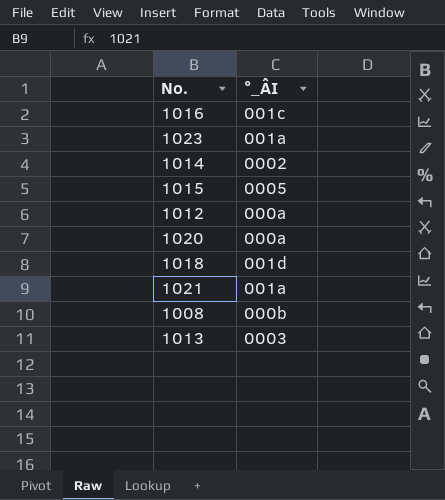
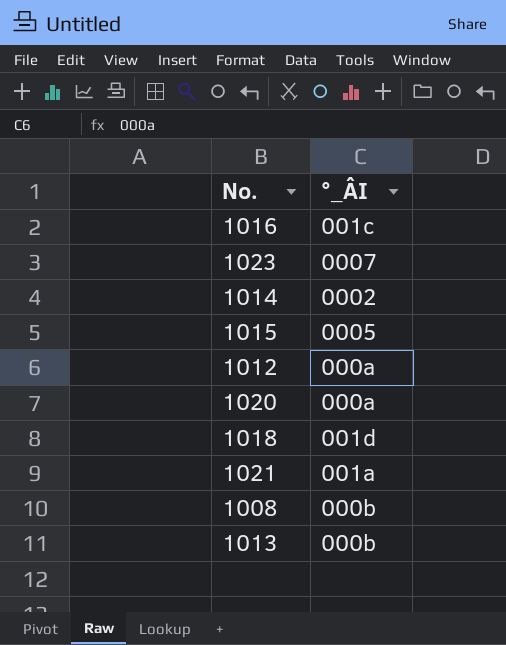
1023 | °_ÂI: 001a -> 0007
1013 | °_ÂI: 0003 -> 000b

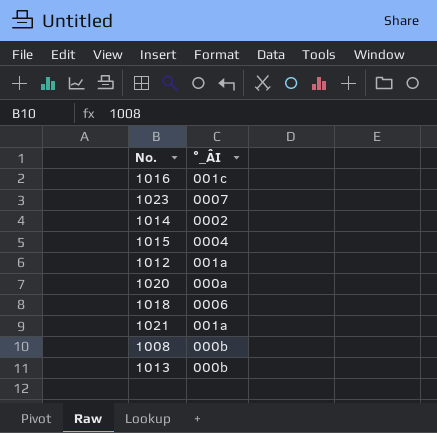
1015 | °_ÂI: 0005 -> 0004
1012 | °_ÂI: 000a -> 001a
1018 | °_ÂI: 001d -> 0006

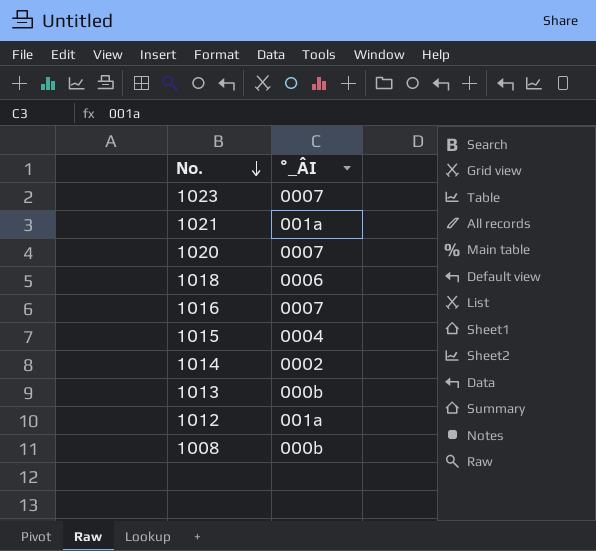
row order: none -> No. descending
1020 | °_ÂI: 000a -> 0007
1016 | °_ÂI: 001c -> 0007

